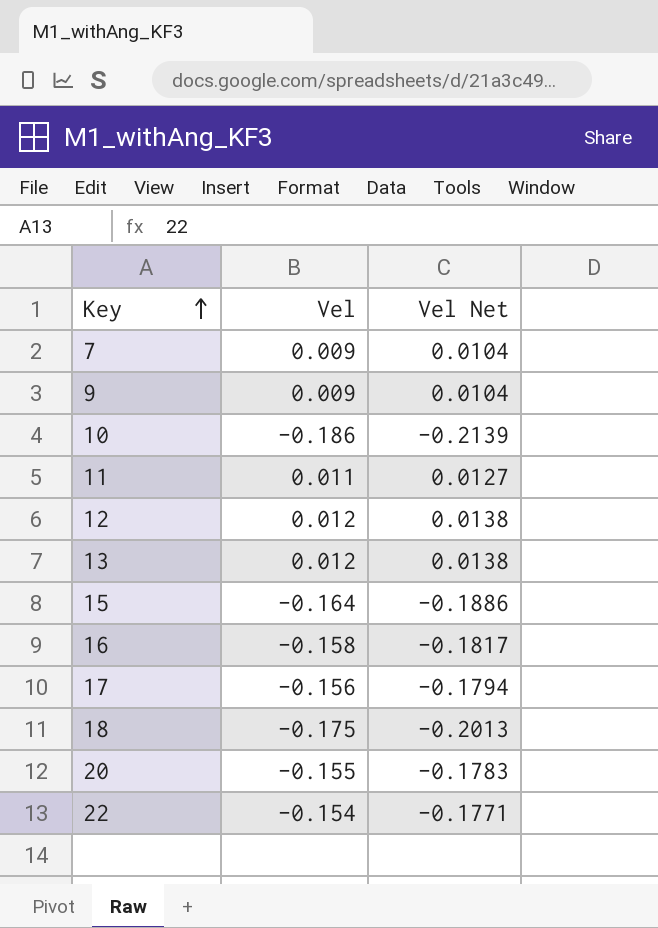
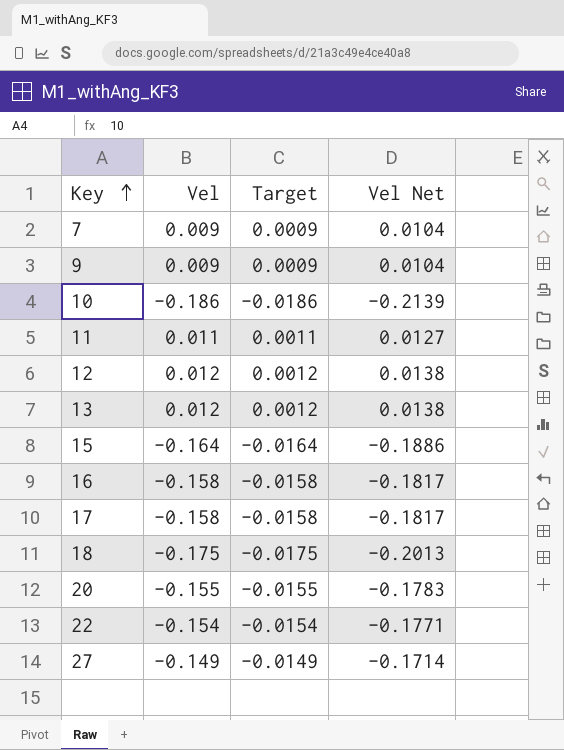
column Target | formula: none -> [Vel] * 0.1
17 | Vel: -0.156 -> -0.158
17 | Vel Net: -0.1794 -> -0.1817
row 27: none -> -0.149 | -0.0149 | -0.1714

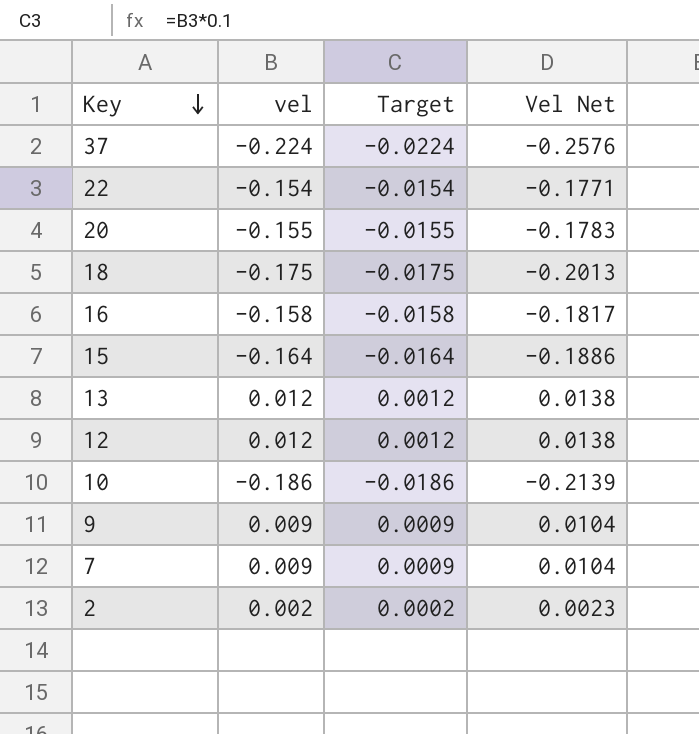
row order: Key ascending -> Key descending
column name: Vel -> vel
row 11: 0.011 | 0.0011 | 0.0127 -> none
row 17: -0.158 | -0.0158 | -0.1817 -> none
row 27: -0.149 | -0.0149 | -0.1714 -> none
row 37: none -> -0.224 | -0.0224 | -0.2576
row 2: none -> 0.002 | 0.0002 | 0.0023

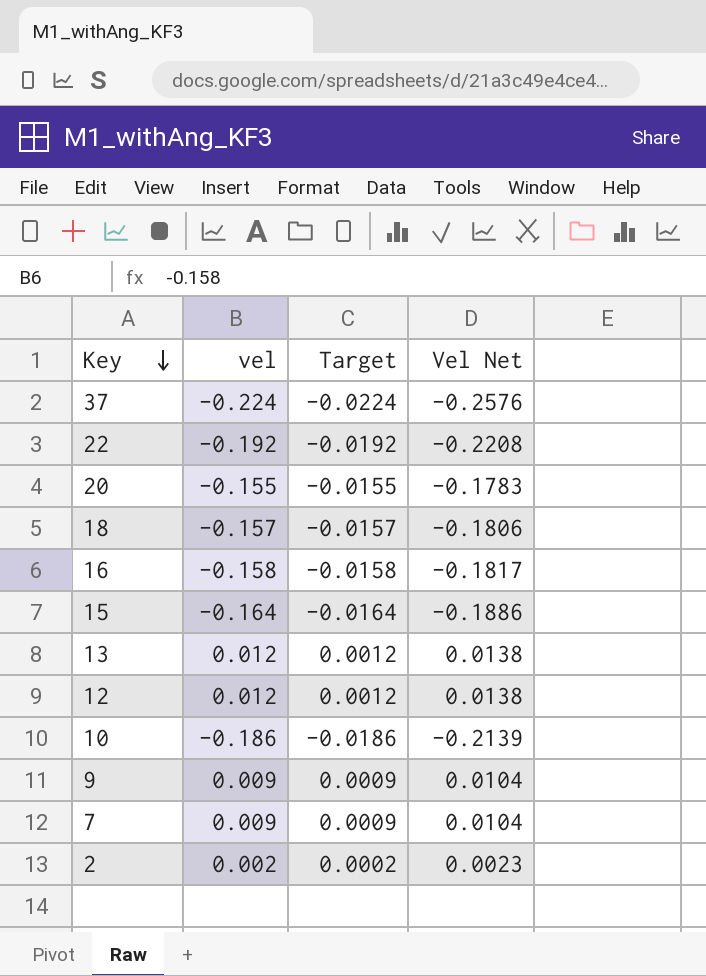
22 | vel: -0.154 -> -0.192
22 | Target: -0.0154 -> -0.0192
22 | Vel Net: -0.1771 -> -0.2208
18 | vel: -0.175 -> -0.157
18 | Target: -0.0175 -> -0.0157
18 | Vel Net: -0.2013 -> -0.1806

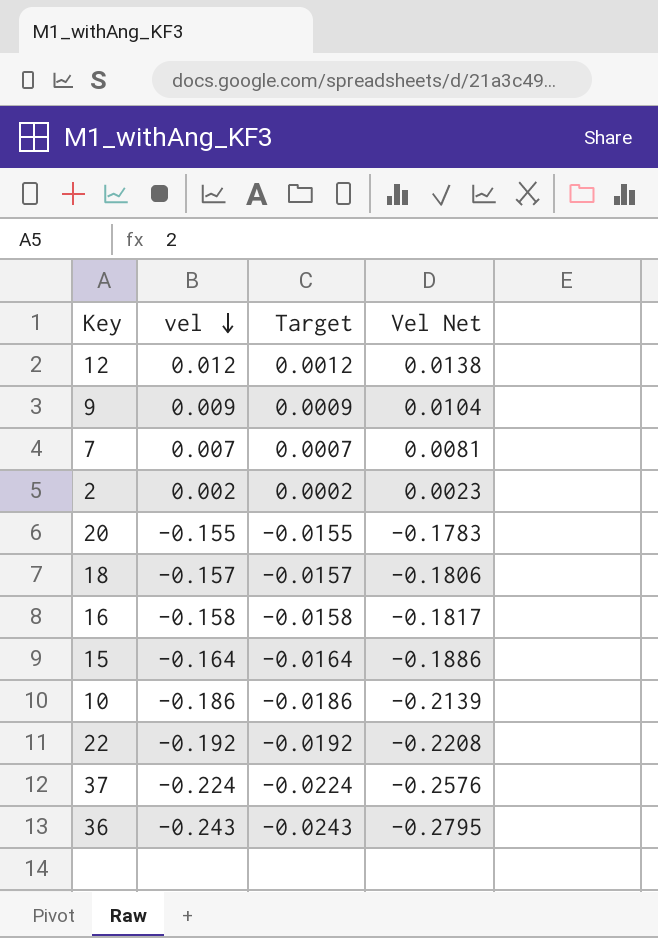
row order: Key descending -> vel descending
row 13: 0.012 | 0.0012 | 0.0138 -> none
7 | vel: 0.009 -> 0.007
7 | Target: 0.0009 -> 0.0007
7 | Vel Net: 0.0104 -> 0.0081
row 36: none -> -0.243 | -0.0243 | -0.2795

